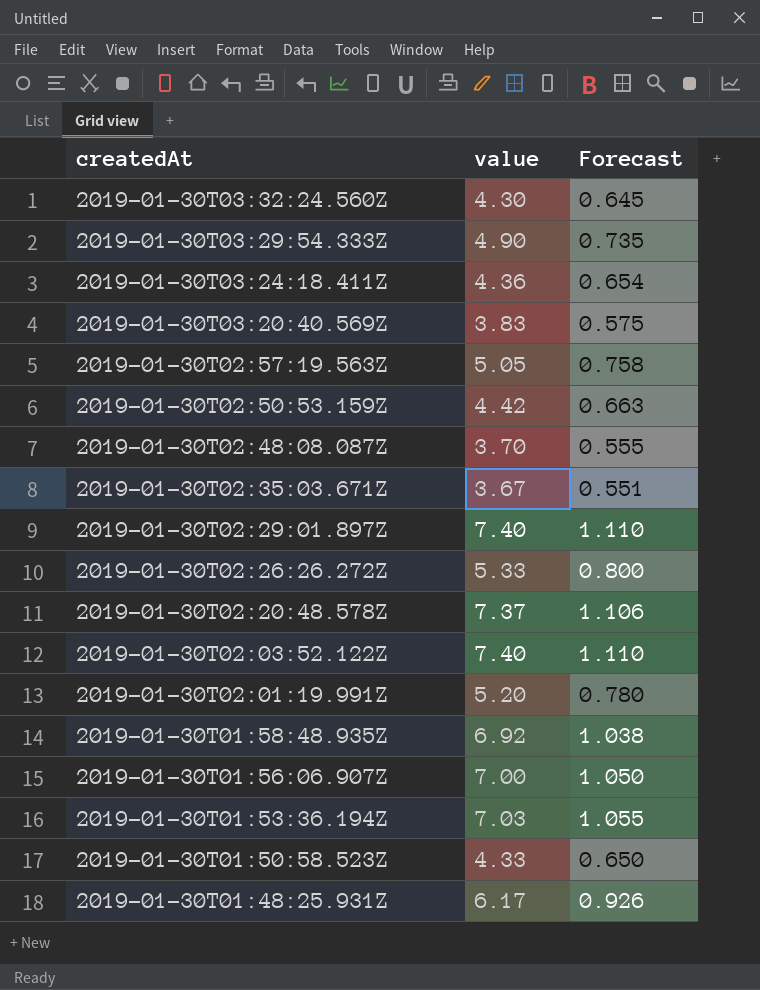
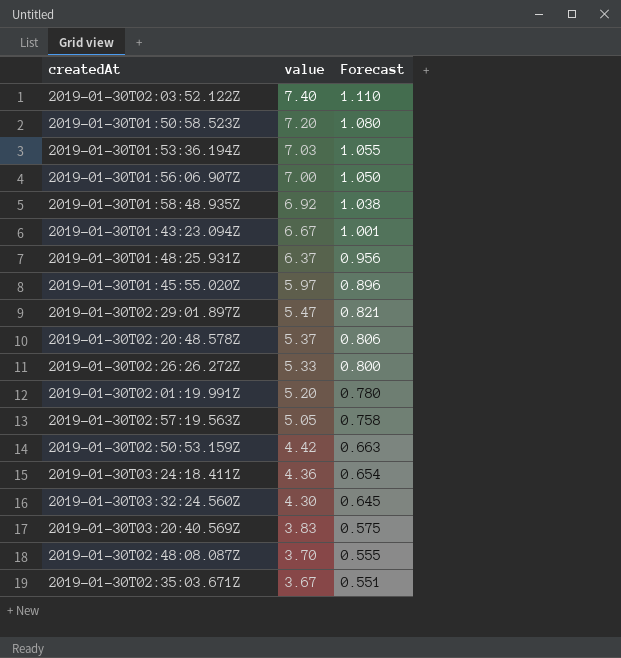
row order: createdAt descending -> value descending
row 2019-01-30T03:29:54.333Z: 4.90 | 0.735 -> none
2019-01-30T01:50:58.523Z | value: 4.33 -> 7.20
2019-01-30T01:50:58.523Z | Forecast: 0.650 -> 1.080
row 2019-01-30T01:43:23.094Z: none -> 6.67 | 1.001
2019-01-30T01:48:25.931Z | value: 6.17 -> 6.37
2019-01-30T01:48:25.931Z | Forecast: 0.926 -> 0.956
row 2019-01-30T01:45:55.020Z: none -> 5.97 | 0.896
2019-01-30T02:29:01.897Z | value: 7.40 -> 5.47
2019-01-30T02:29:01.897Z | Forecast: 1.110 -> 0.821
2019-01-30T02:20:48.578Z | value: 7.37 -> 5.37
2019-01-30T02:20:48.578Z | Forecast: 1.106 -> 0.806

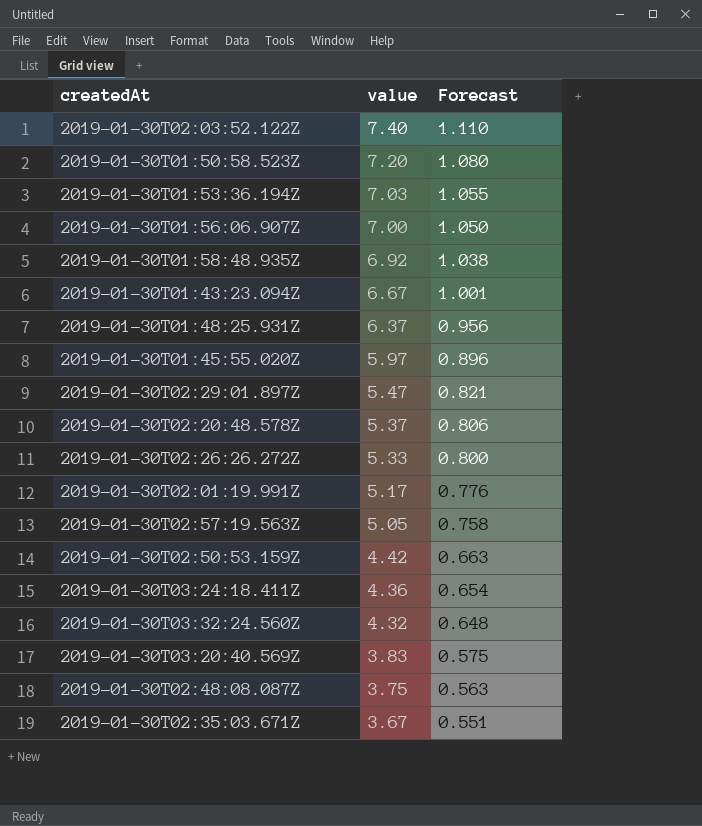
2019-01-30T02:01:19.991Z | value: 5.20 -> 5.17
2019-01-30T02:01:19.991Z | Forecast: 0.780 -> 0.776
2019-01-30T03:32:24.560Z | value: 4.30 -> 4.32
2019-01-30T03:32:24.560Z | Forecast: 0.645 -> 0.648
2019-01-30T02:48:08.087Z | value: 3.70 -> 3.75
2019-01-30T02:48:08.087Z | Forecast: 0.555 -> 0.563

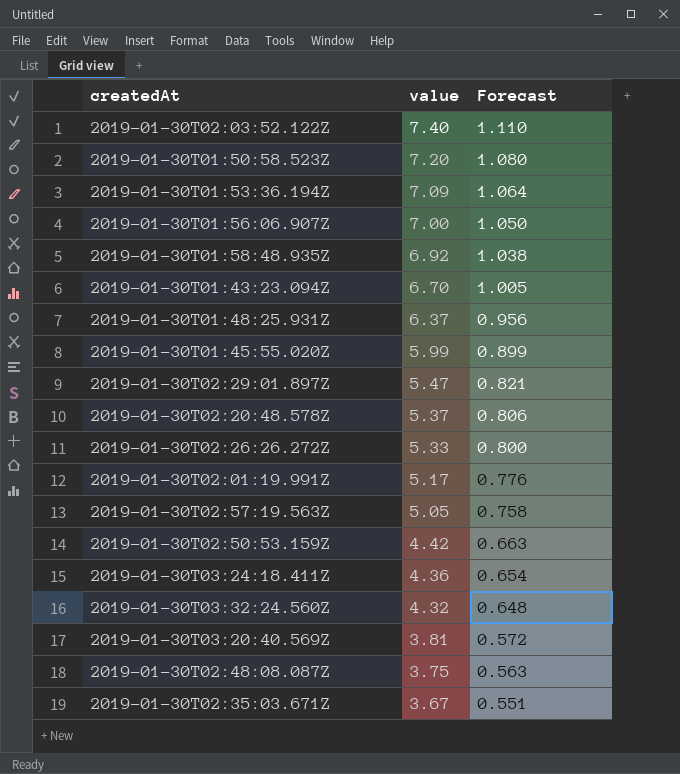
2019-01-30T01:53:36.194Z | value: 7.03 -> 7.09
2019-01-30T01:53:36.194Z | Forecast: 1.055 -> 1.064
2019-01-30T01:43:23.094Z | value: 6.67 -> 6.70
2019-01-30T01:43:23.094Z | Forecast: 1.001 -> 1.005
2019-01-30T01:45:55.020Z | value: 5.97 -> 5.99
2019-01-30T01:45:55.020Z | Forecast: 0.896 -> 0.899
2019-01-30T03:20:40.569Z | value: 3.83 -> 3.81
2019-01-30T03:20:40.569Z | Forecast: 0.575 -> 0.572

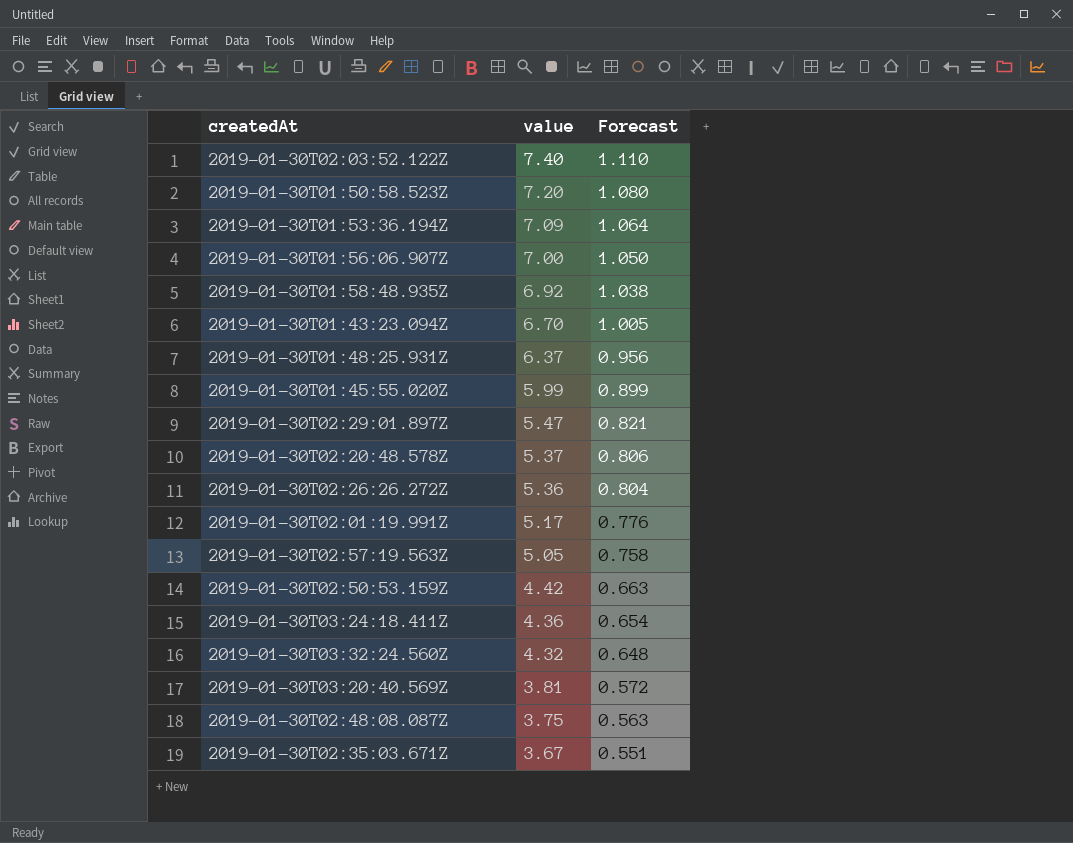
2019-01-30T02:26:26.272Z | value: 5.33 -> 5.36
2019-01-30T02:26:26.272Z | Forecast: 0.800 -> 0.804

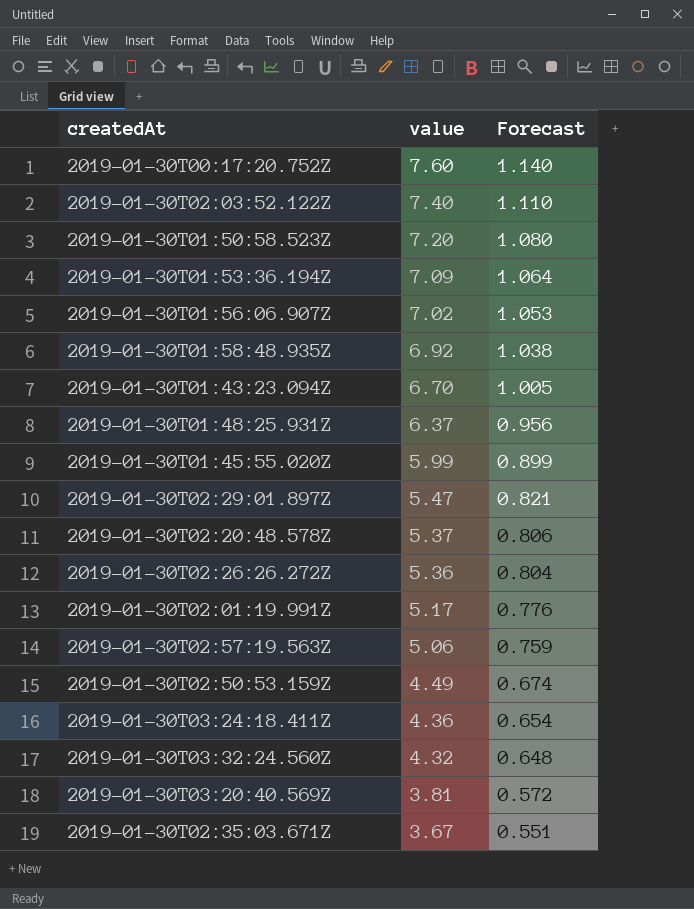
row 2019-01-30T02:48:08.087Z: 3.75 | 0.563 -> none
row 2019-01-30T00:17:20.752Z: none -> 7.60 | 1.140
2019-01-30T01:56:06.907Z | value: 7.00 -> 7.02
2019-01-30T01:56:06.907Z | Forecast: 1.050 -> 1.053
2019-01-30T02:57:19.563Z | value: 5.05 -> 5.06
2019-01-30T02:57:19.563Z | Forecast: 0.758 -> 0.759
2019-01-30T02:50:53.159Z | value: 4.42 -> 4.49
2019-01-30T02:50:53.159Z | Forecast: 0.663 -> 0.674

